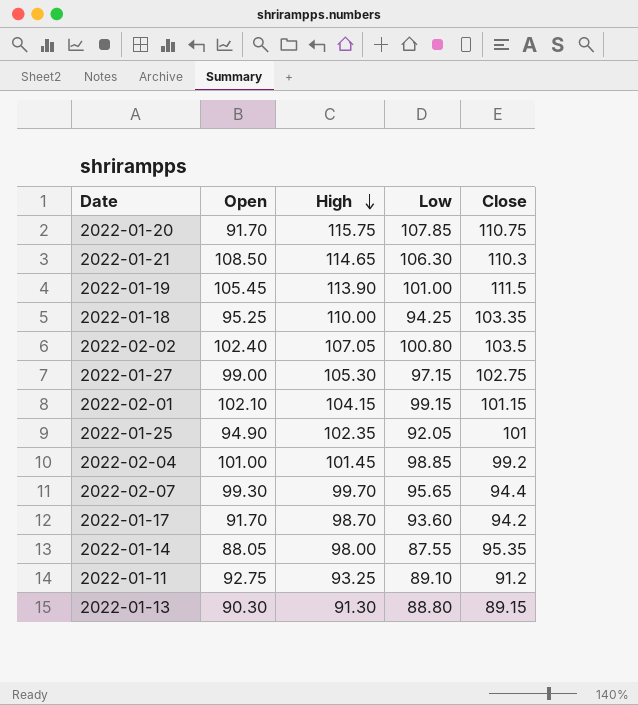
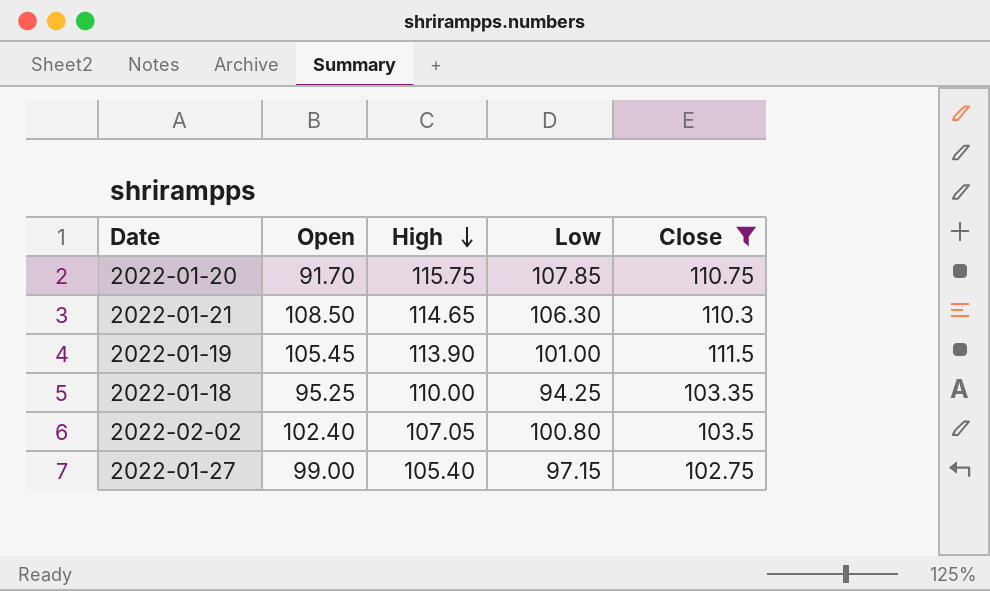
filter: none -> Close >= 102.75
2022-01-27 | High: 105.30 -> 105.40

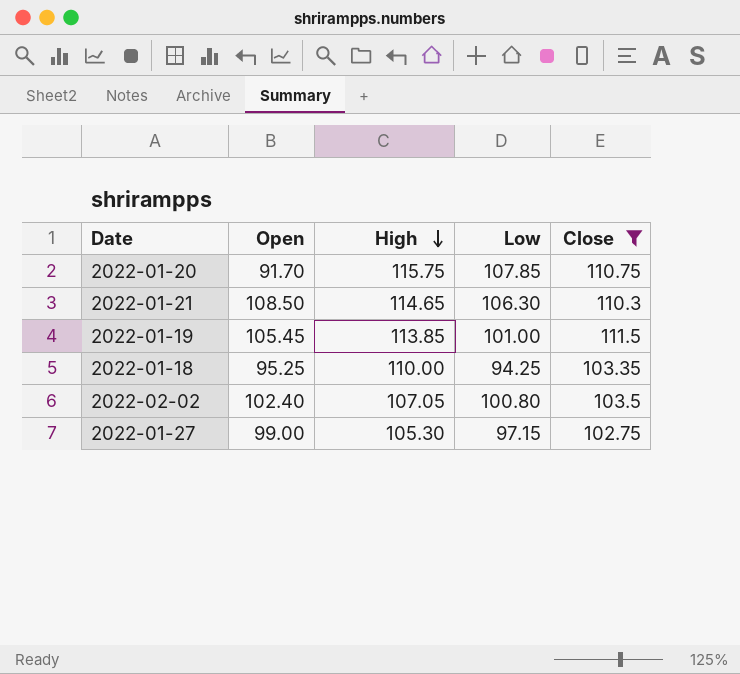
2022-01-19 | High: 113.90 -> 113.85
2022-01-27 | High: 105.40 -> 105.30

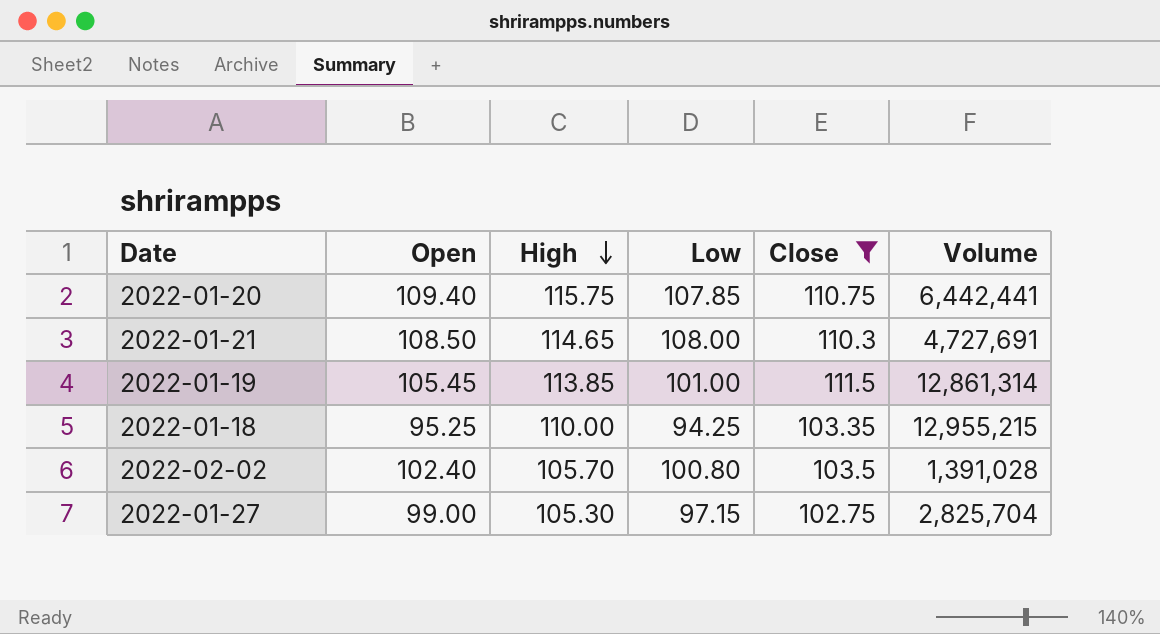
column Volume | position: none -> 6
2022-01-20 | Open: 91.70 -> 109.40
2022-01-21 | Low: 106.30 -> 108.00
2022-02-02 | High: 107.05 -> 105.70

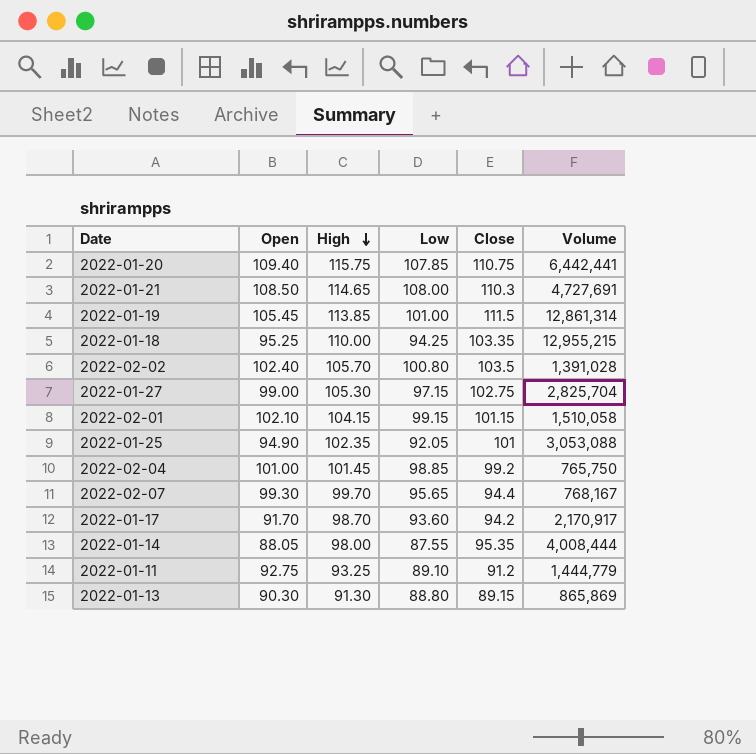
filter: Close >= 102.75 -> none

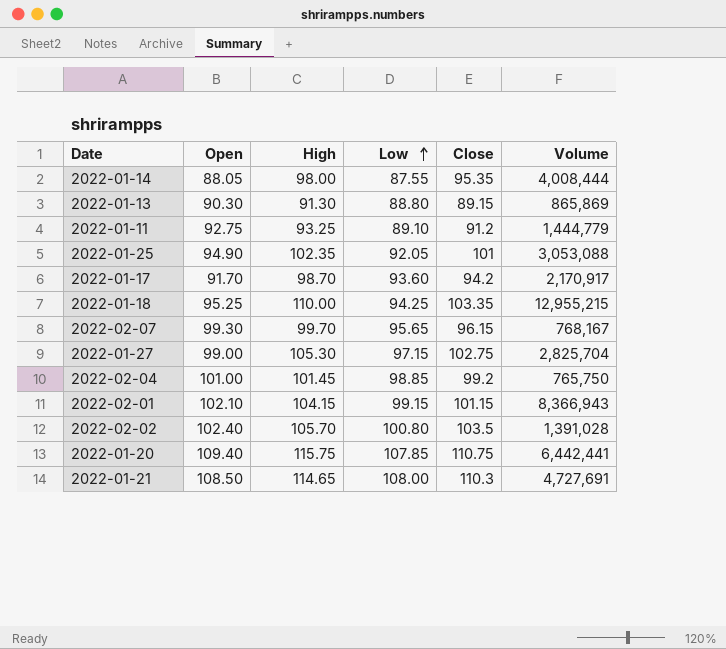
row order: High descending -> Low ascending
row 2022-01-19: 105.45 | 113.85 | 101.00 | 111.5 | 12,861,314 -> none
2022-02-07 | Close: 94.4 -> 96.15
2022-02-01 | Volume: 1,510,058 -> 8,366,943

